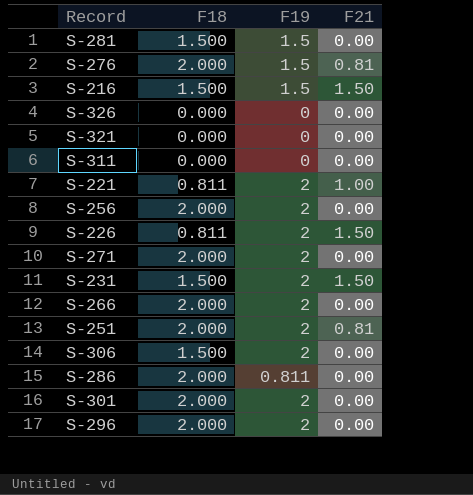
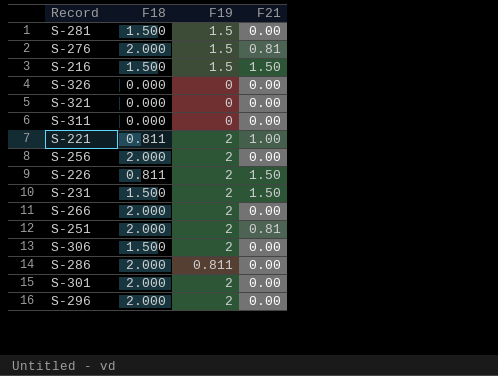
row S-271: 2.000 | 2 | 0.00 -> none

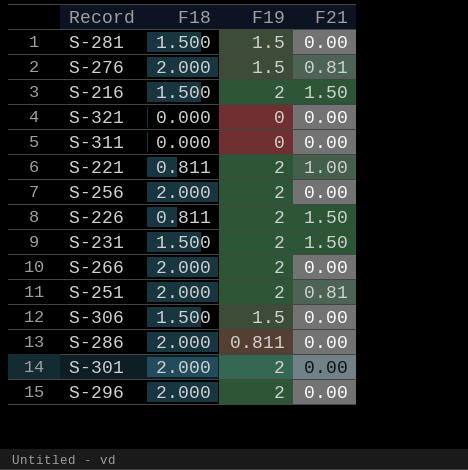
row S-326: 0.000 | 0 | 0.00 -> none
S-216 | F19: 1.5 -> 2
S-306 | F19: 2 -> 1.5

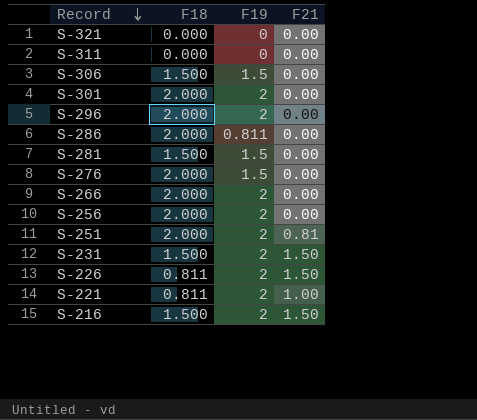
row order: none -> Record descending
S-276 | F21: 0.81 -> 0.00

